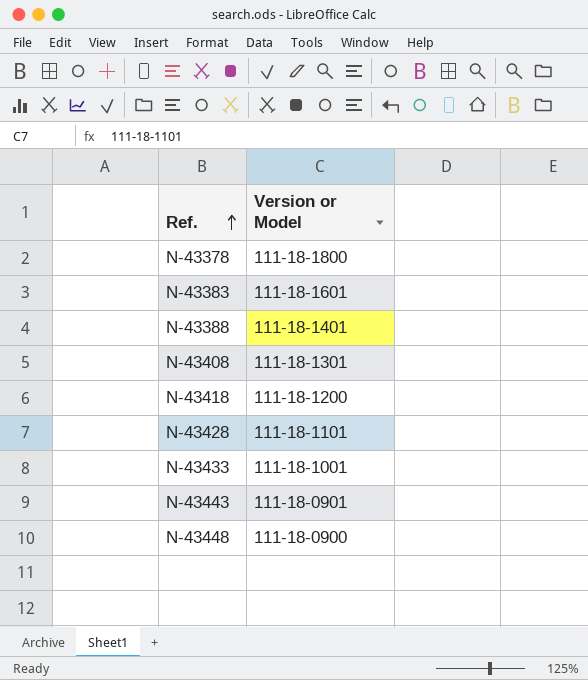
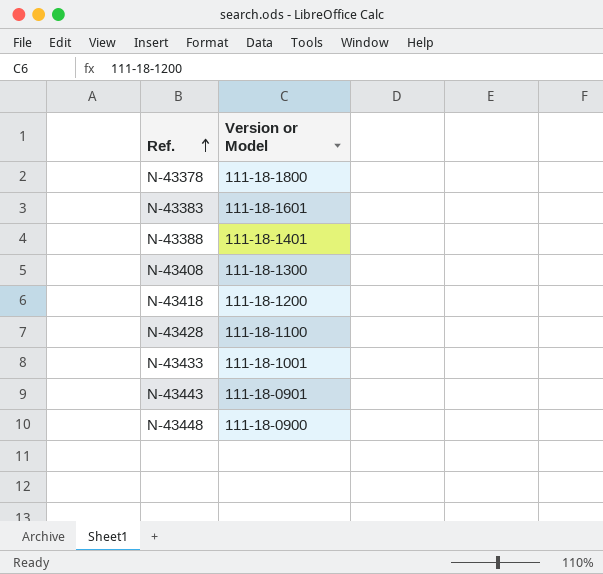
N-43408 | Version or Model: 111-18-1301 -> 111-18-1300
N-43428 | Version or Model: 111-18-1101 -> 111-18-1100

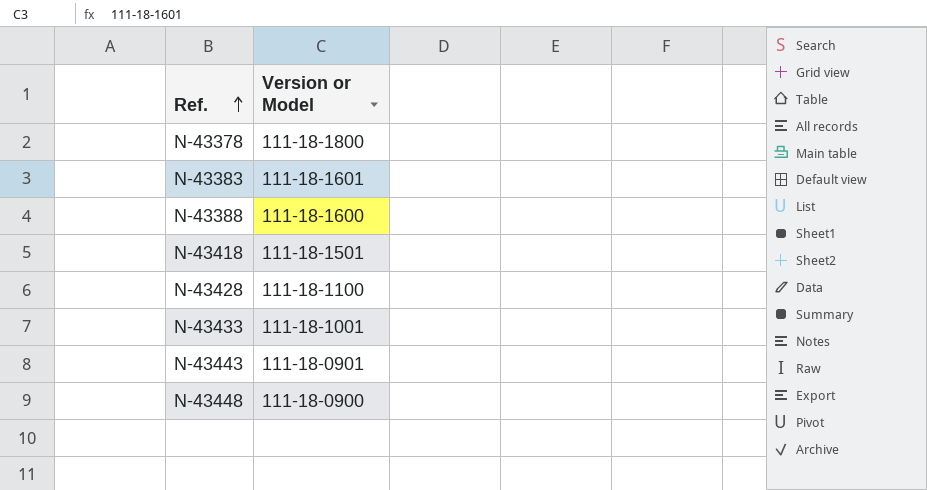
row N-43408: 111-18-1300 -> none
N-43388 | Version or Model: 111-18-1401 -> 111-18-1600
N-43418 | Version or Model: 111-18-1200 -> 111-18-1501

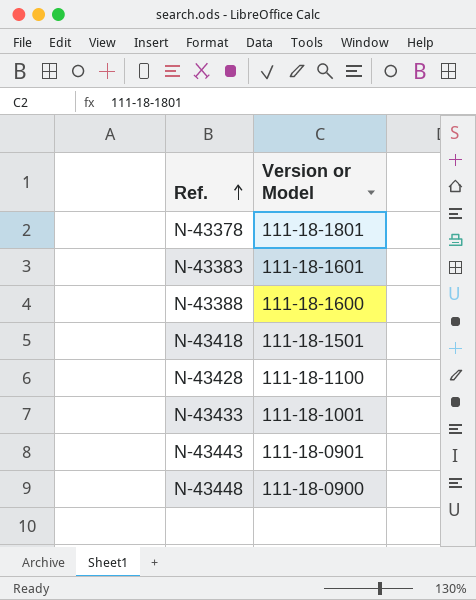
N-43378 | Version or Model: 111-18-1800 -> 111-18-1801

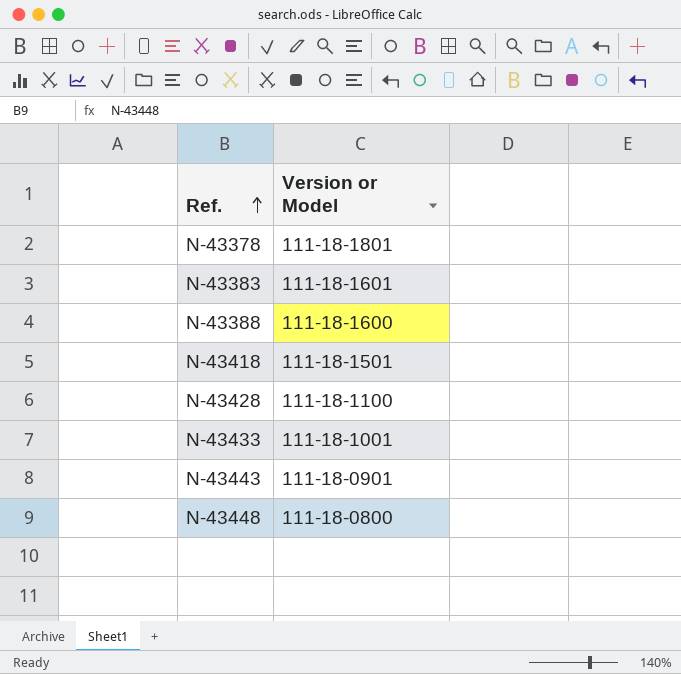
N-43448 | Version or Model: 111-18-0900 -> 111-18-0800

